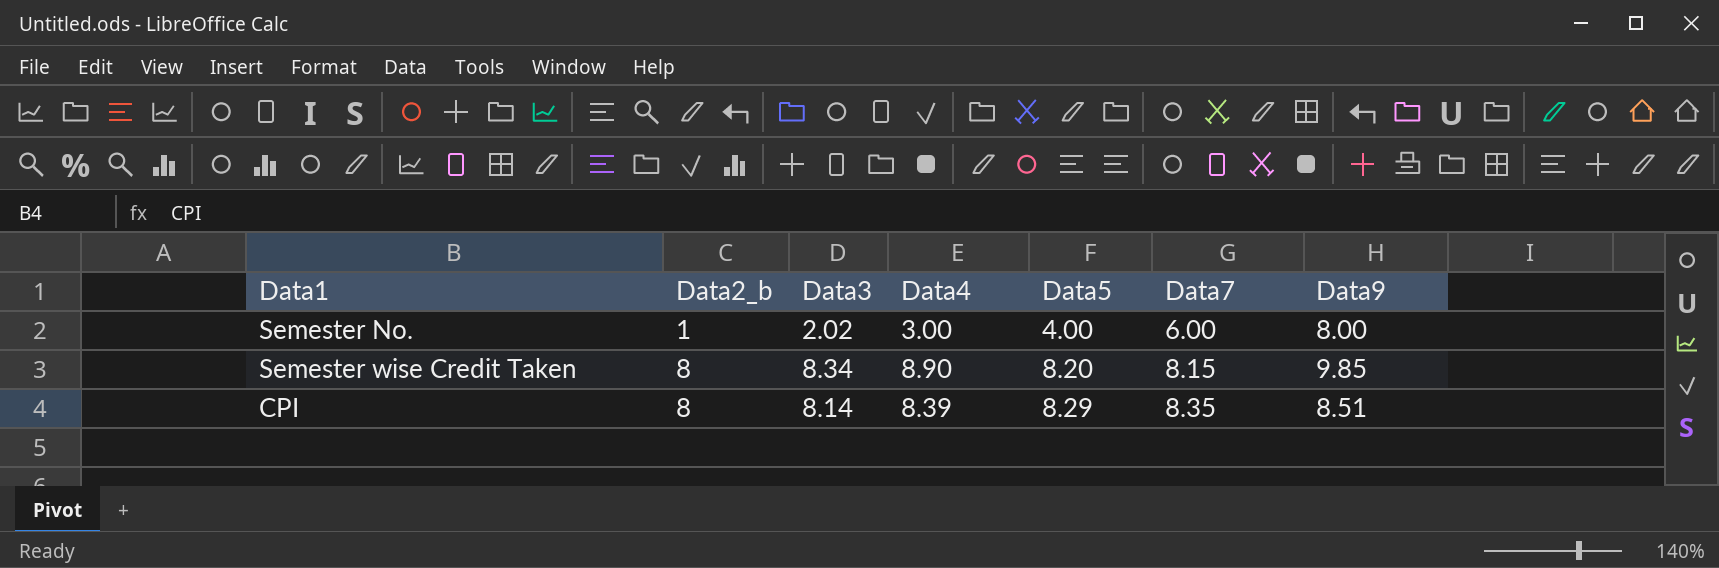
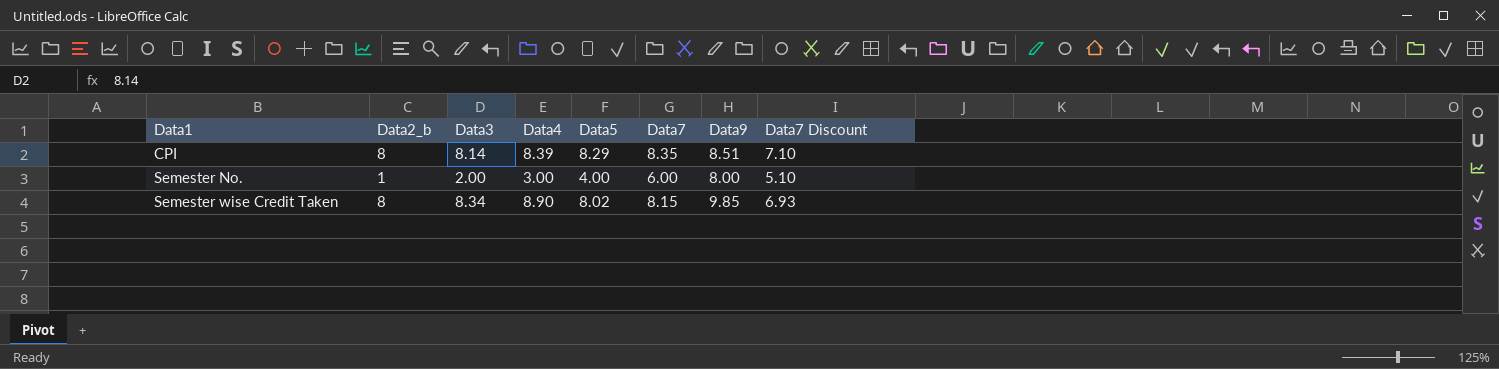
row order: Data2_b ascending -> Data1 ascending
column Data7 Discount | formula: none -> [Data7] * 0.85
Semester No. | Data3: 2.02 -> 2.00
Semester wise Credit Taken | Data5: 8.20 -> 8.02

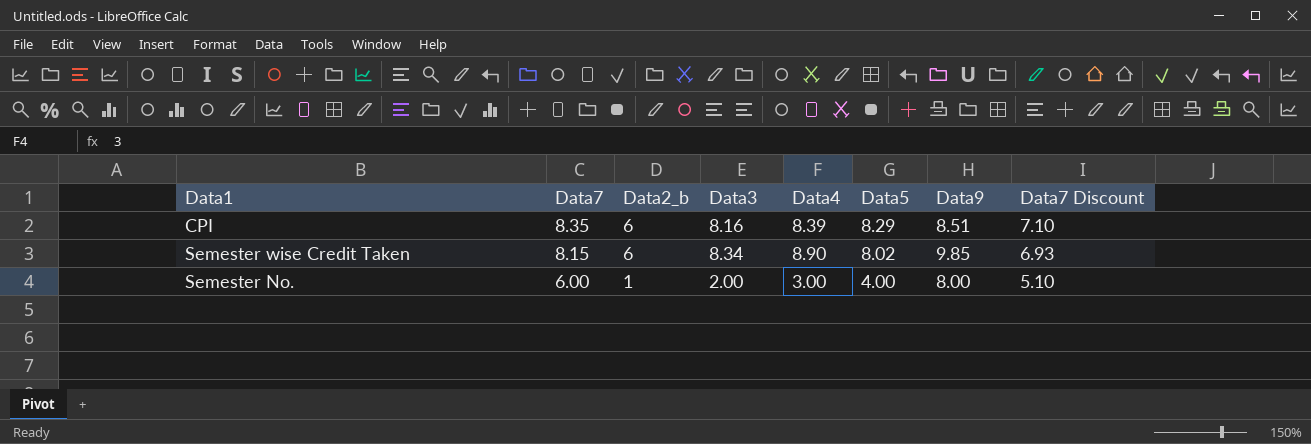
row order: Data1 ascending -> Data7 descending
column Data7 | position: 6 -> 2
CPI | Data2_b: 8 -> 6
CPI | Data3: 8.14 -> 8.16
Semester wise Credit Taken | Data2_b: 8 -> 6

